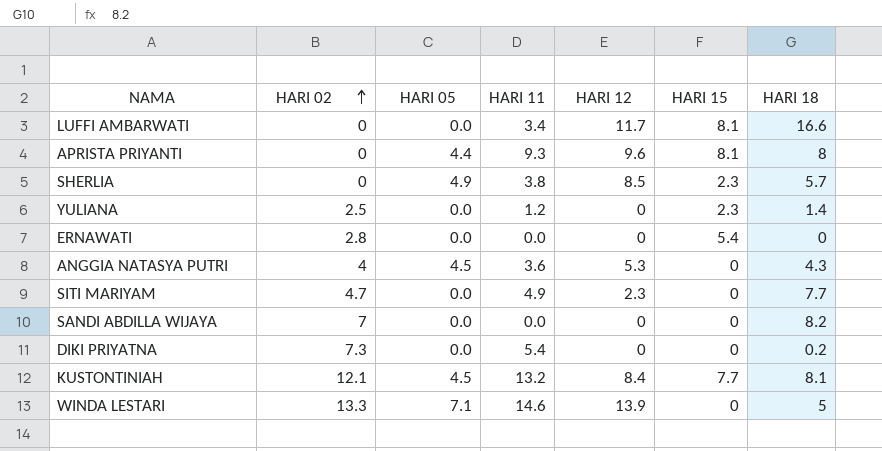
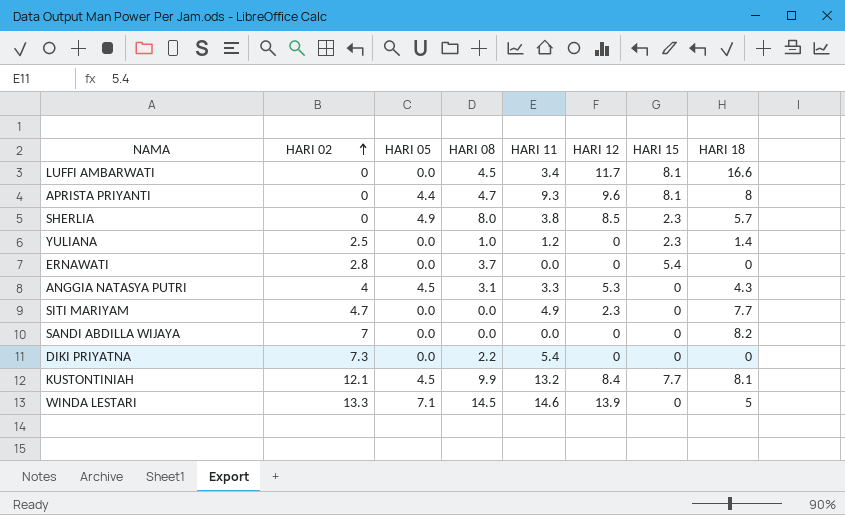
column HARI 08 | position: none -> 4
ANGGIA NATASYA PUTRI | HARI 11: 3.6 -> 3.3
DIKI PRIYATNA | HARI 18: 0.2 -> 0

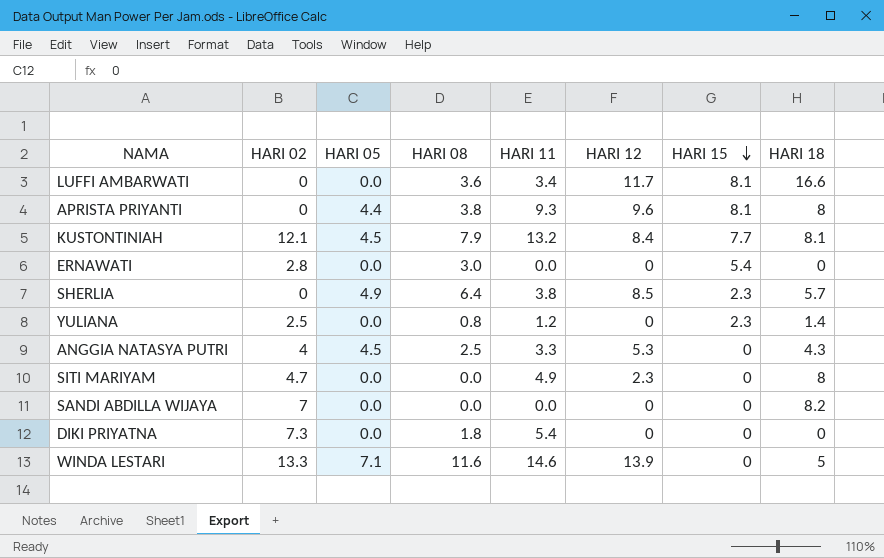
row order: HARI 02 ascending -> HARI 15 descending
LUFFI AMBARWATI | HARI 08: 4.5 -> 3.6
APRISTA PRIYANTI | HARI 08: 4.7 -> 3.8
KUSTONTINIAH | HARI 08: 9.9 -> 7.9
ERNAWATI | HARI 08: 3.7 -> 3.0
SHERLIA | HARI 08: 8.0 -> 6.4
YULIANA | HARI 08: 1.0 -> 0.8
ANGGIA NATASYA PUTRI | HARI 08: 3.1 -> 2.5
SITI MARIYAM | HARI 18: 7.7 -> 8
DIKI PRIYATNA | HARI 08: 2.2 -> 1.8
WINDA LESTARI | HARI 08: 14.5 -> 11.6

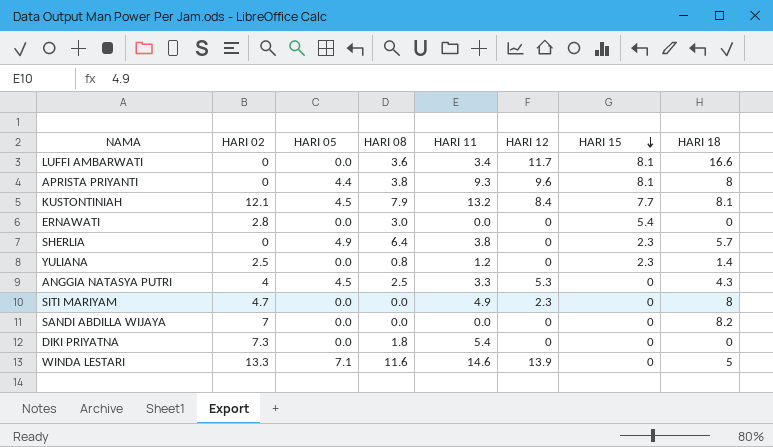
SHERLIA | HARI 12: 8.5 -> 0

